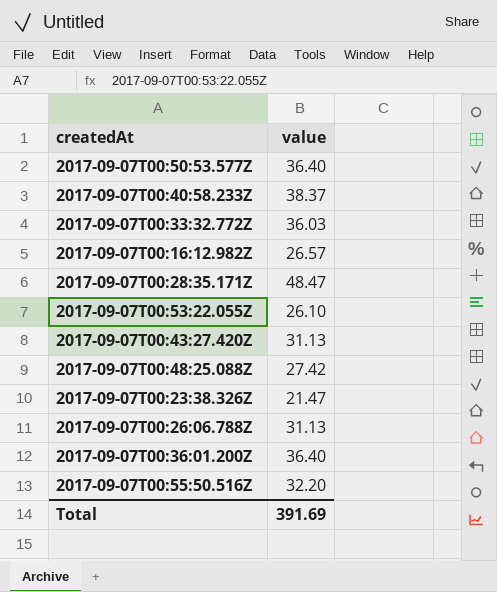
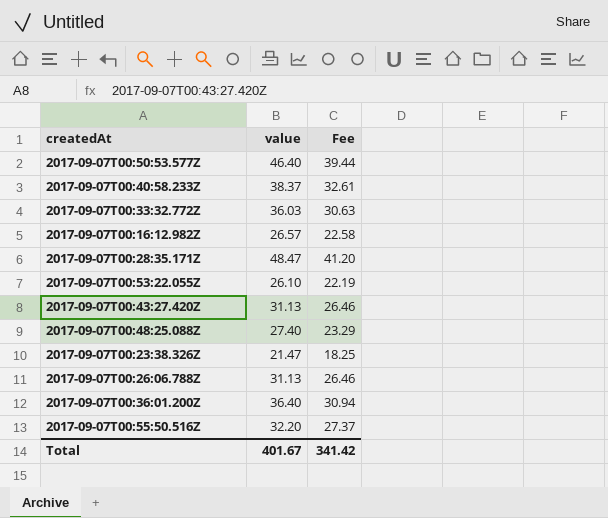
column Fee | formula: none -> [value] * 0.85
2017-09-07T00:50:53.577Z | value: 36.40 -> 46.40
2017-09-07T00:48:25.088Z | value: 27.42 -> 27.40
Total | value: 391.69 -> 401.67

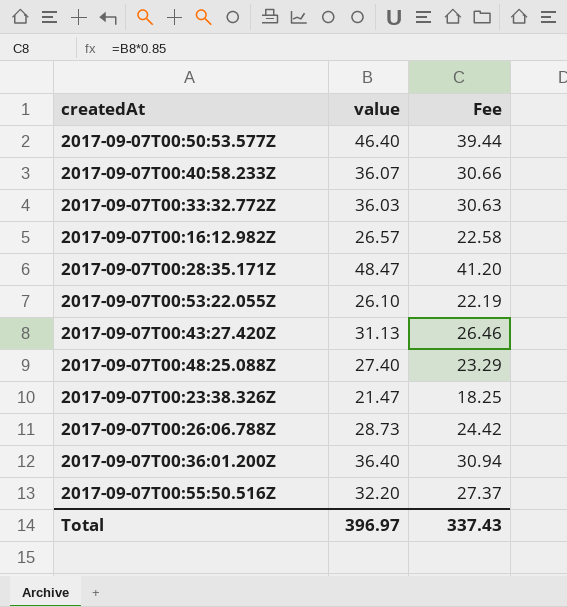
2017-09-07T00:40:58.233Z | value: 38.37 -> 36.07
2017-09-07T00:40:58.233Z | Fee: 32.61 -> 30.66
2017-09-07T00:26:06.788Z | value: 31.13 -> 28.73
2017-09-07T00:26:06.788Z | Fee: 26.46 -> 24.42
Total | value: 401.67 -> 396.97
Total | Fee: 341.42 -> 337.43

